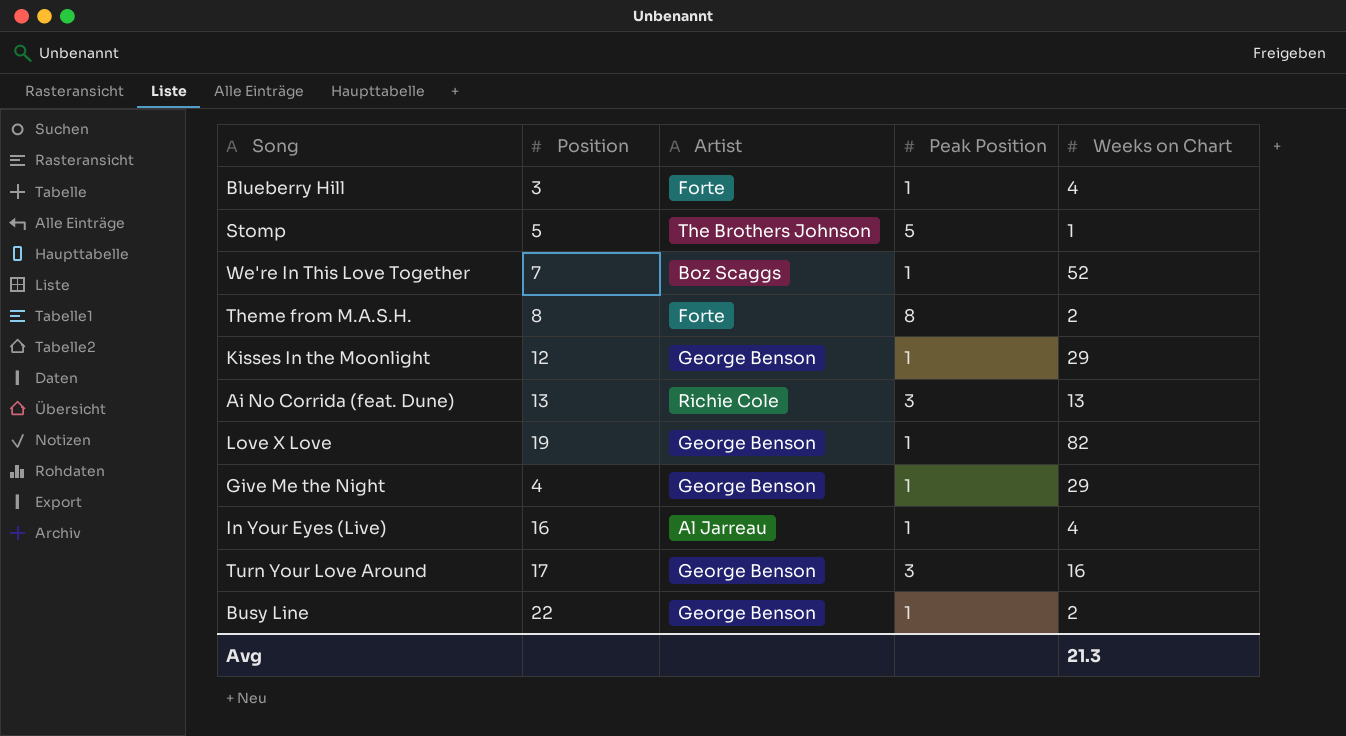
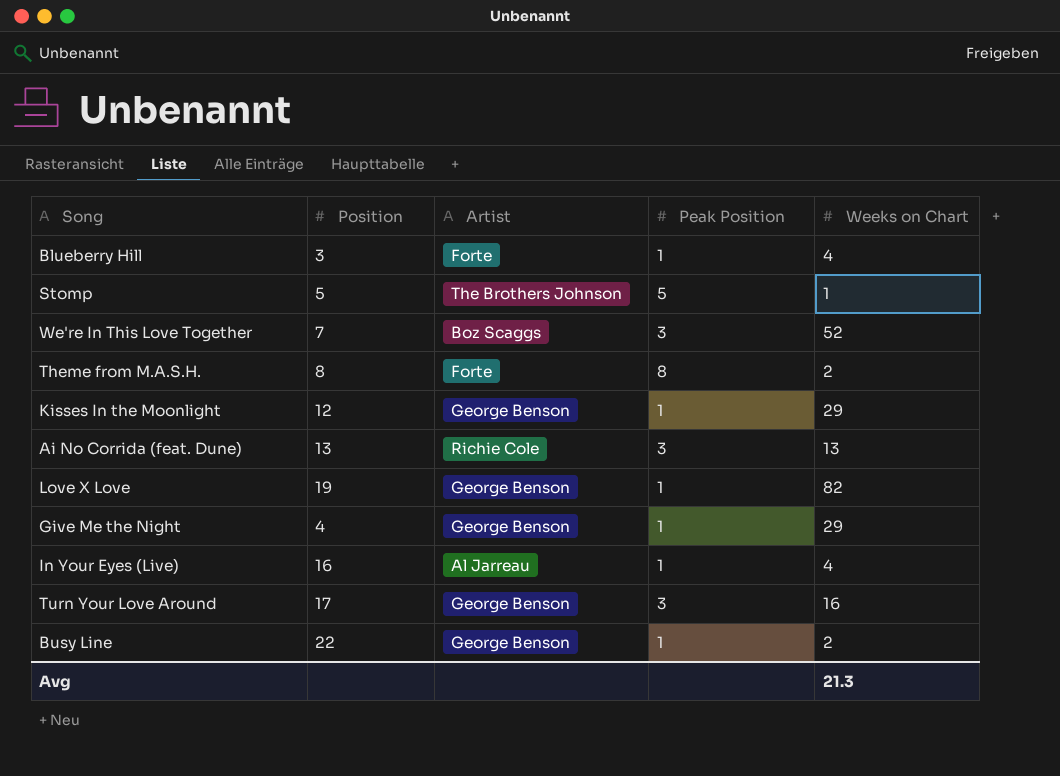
We're In This Love Together | Peak Position: 1 -> 3

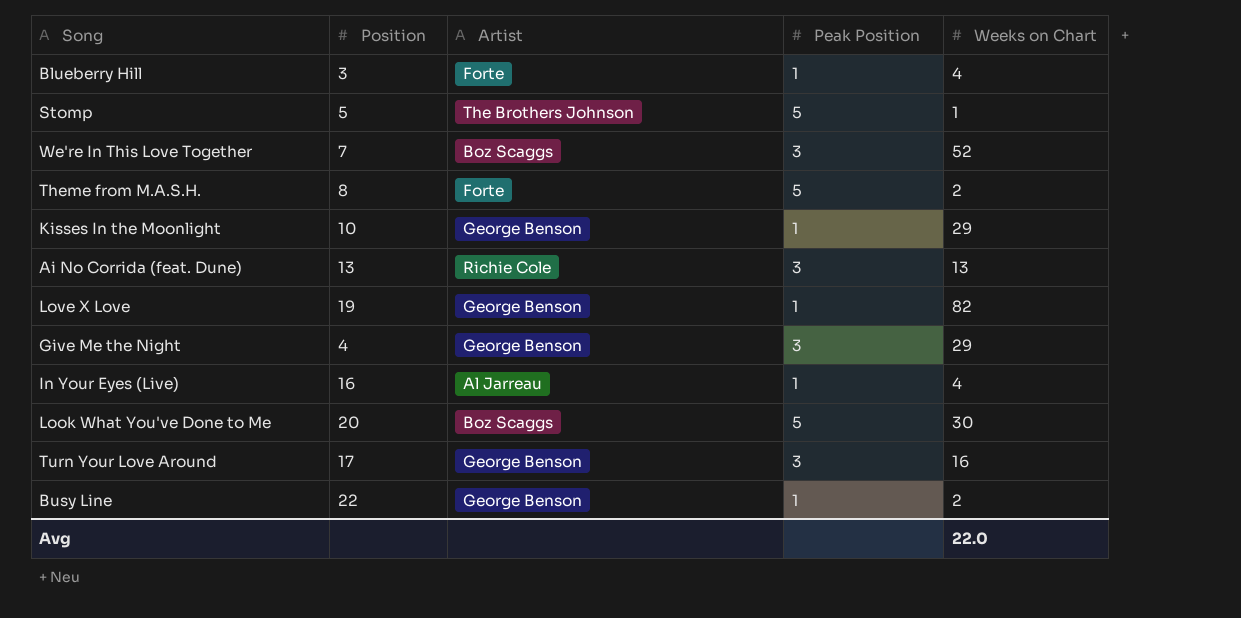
Theme from M.A.S.H. | Peak Position: 8 -> 5
Kisses In the Moonlight | Position: 12 -> 10
Give Me the Night | Peak Position: 1 -> 3
row Look What You've Done to Me: none -> 20 | Boz Scaggs | 5 | 30
Avg | Weeks on Chart: 21.3 -> 22.0

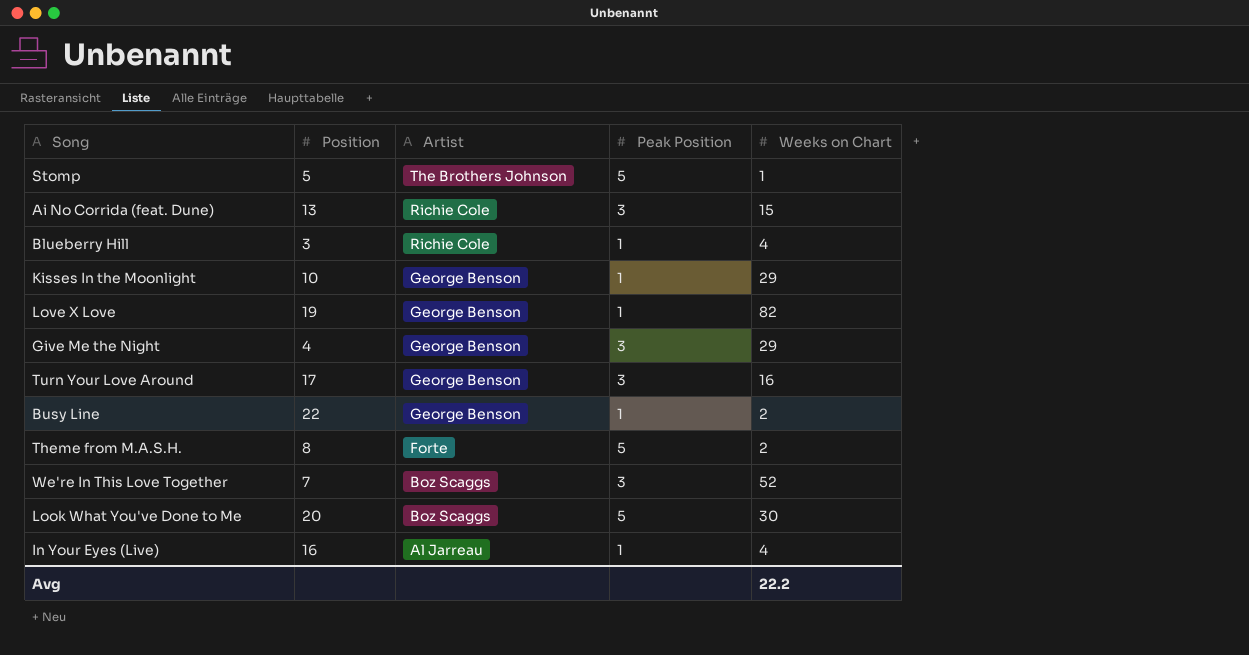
row order: none -> Artist descending
Ai No Corrida (feat. Dune) | Weeks on Chart: 13 -> 15
Blueberry Hill | Artist: Forte -> Richie Cole
Avg | Weeks on Chart: 22.0 -> 22.2

